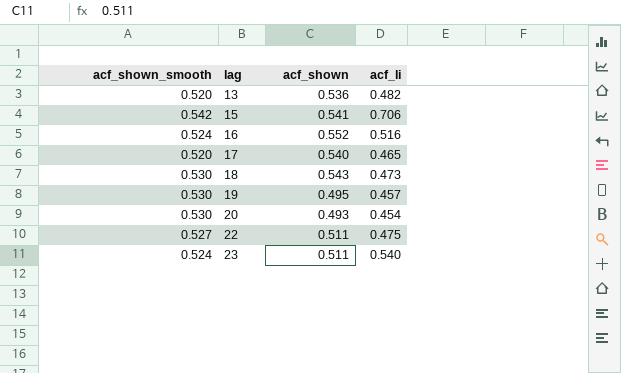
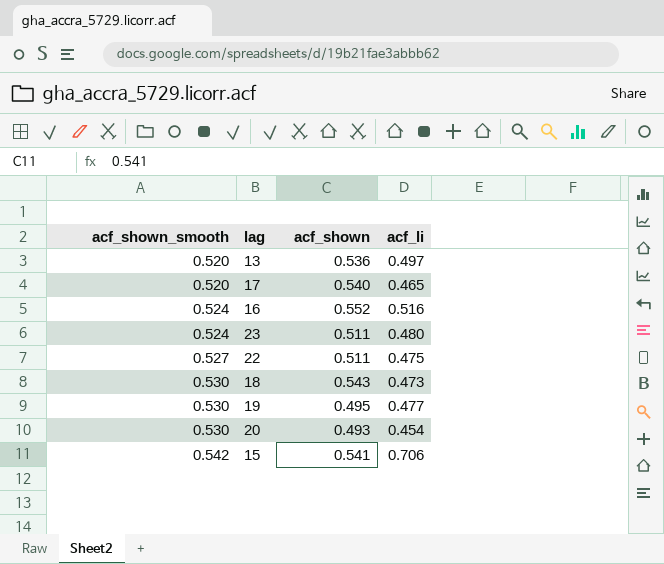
row order: lag ascending -> acf_shown_smooth ascending
13 | acf_li: 0.482 -> 0.497
23 | acf_li: 0.540 -> 0.480
19 | acf_li: 0.457 -> 0.477

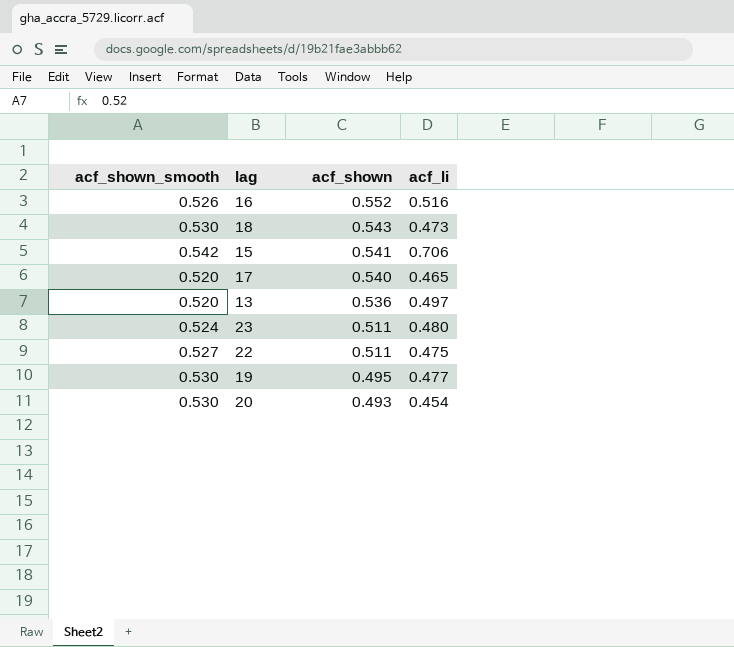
row order: acf_shown_smooth ascending -> acf_shown descending
16 | acf_shown_smooth: 0.524 -> 0.526

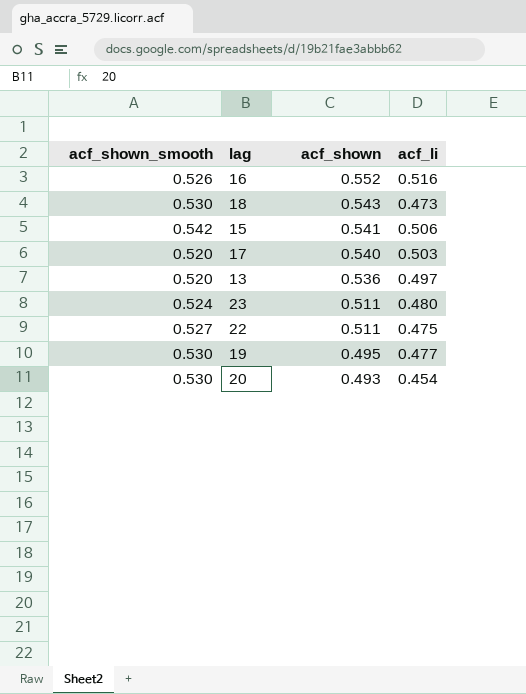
15 | acf_li: 0.706 -> 0.506
17 | acf_li: 0.465 -> 0.503

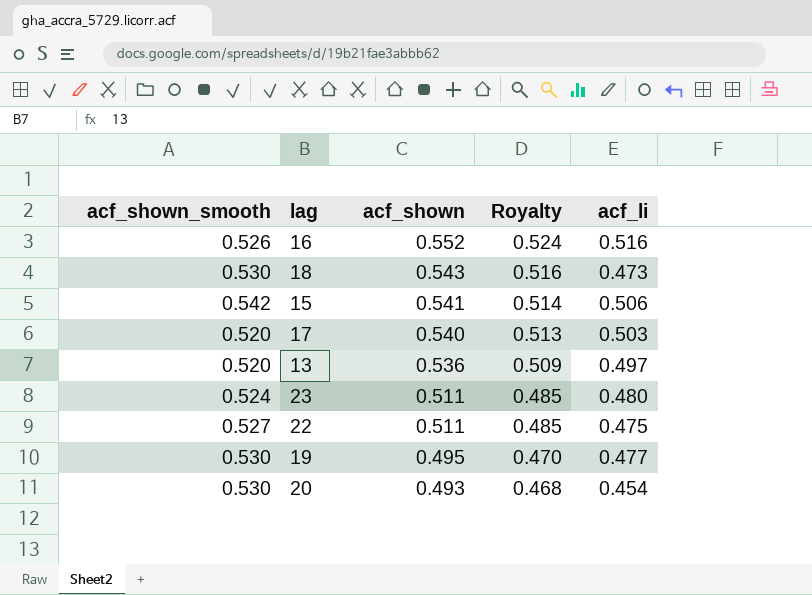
column Royalty | formula: none -> [acf_shown] * 0.95

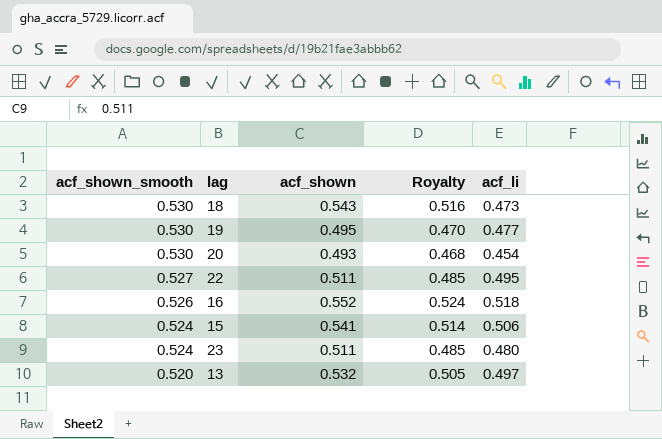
row order: acf_shown descending -> acf_shown_smooth descending
row 17: 0.520 | 0.540 | 0.513 | 0.503 -> none
22 | acf_li: 0.475 -> 0.495
16 | acf_li: 0.516 -> 0.518
15 | acf_shown_smooth: 0.542 -> 0.524
13 | acf_shown: 0.536 -> 0.532
13 | Royalty: 0.509 -> 0.505

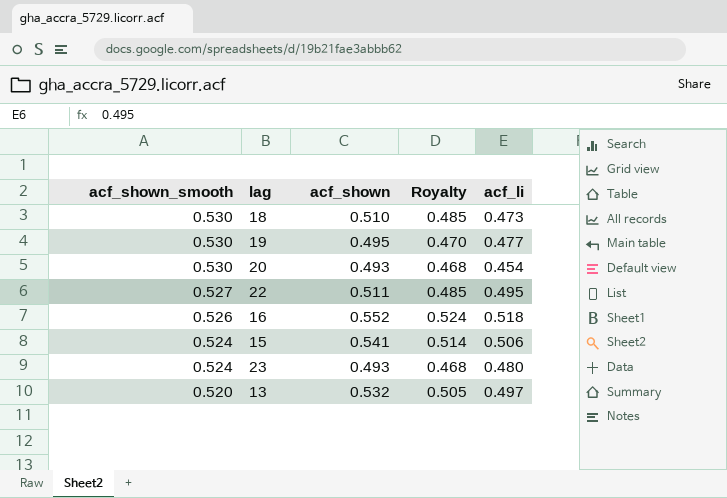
18 | acf_shown: 0.543 -> 0.510
18 | Royalty: 0.516 -> 0.485
23 | acf_shown: 0.511 -> 0.493
23 | Royalty: 0.485 -> 0.468

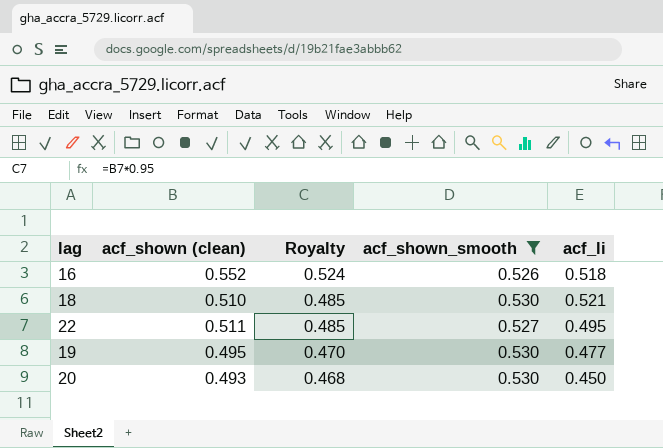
filter: none -> acf_shown_smooth >= 0.526
row order: acf_shown_smooth descending -> Royalty descending
column name: acf_shown -> acf_shown (clean)
column acf_shown_smooth | position: 1 -> 4
18 | acf_li: 0.473 -> 0.521
20 | acf_li: 0.454 -> 0.450

